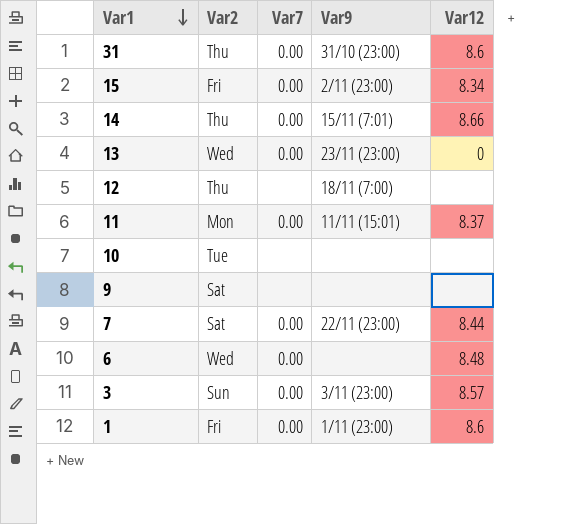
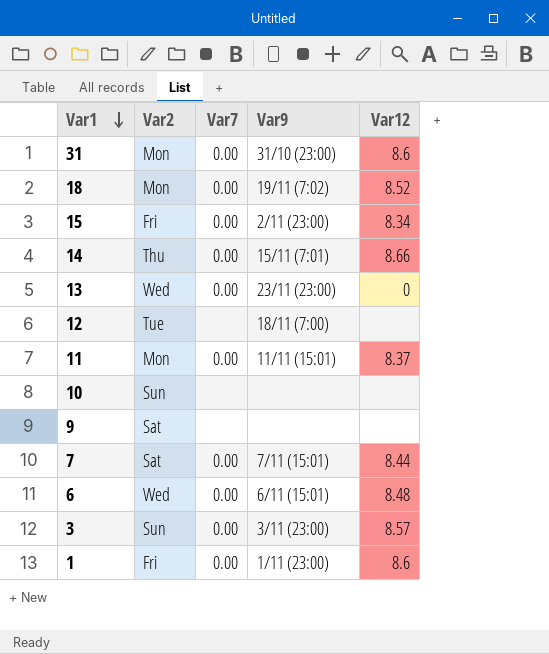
31 | Var2: Thu -> Mon
row 18: none -> Mon | 0.00 | 19/11 (7:02) | 8.52
12 | Var2: Thu -> Tue
10 | Var2: Tue -> Sun
7 | Var9: 22/11 (23:00) -> 7/11 (15:01)
6 | Var9: none -> 6/11 (15:01)

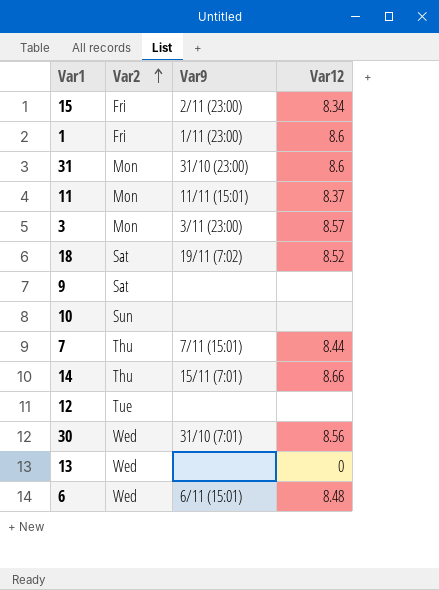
row order: Var1 descending -> Var2 ascending
column Var7 | position: 3 -> none
3 | Var2: Sun -> Mon
18 | Var2: Mon -> Sat
7 | Var2: Sat -> Thu
12 | Var9: 18/11 (7:00) -> none
row 30: none -> Wed | 31/10 (7:01) | 8.56
13 | Var9: 23/11 (23:00) -> none

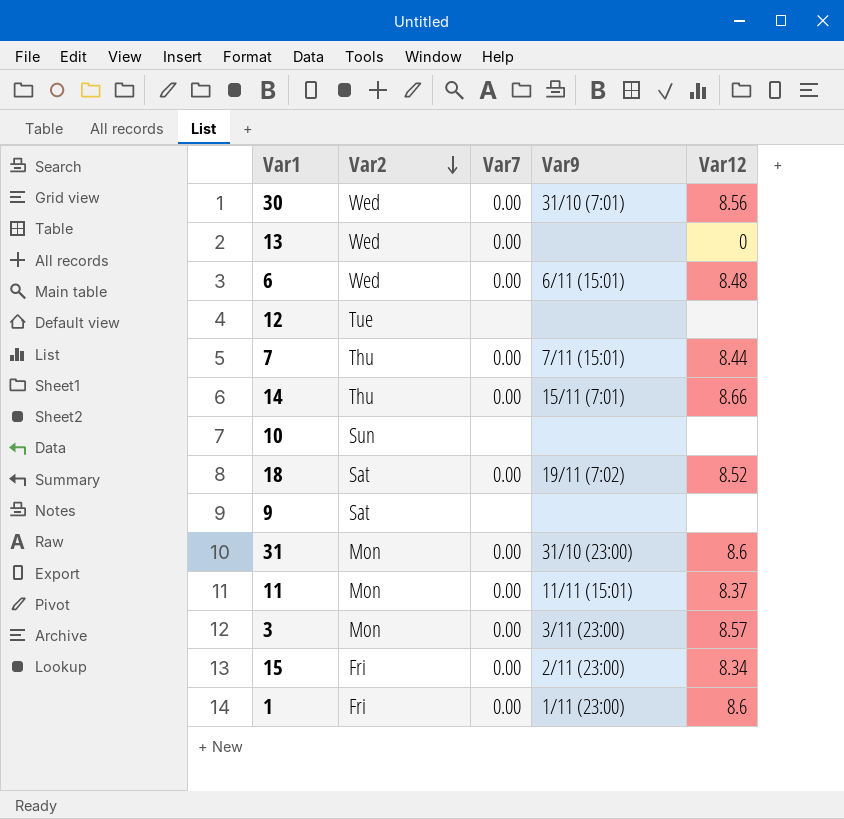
row order: Var2 ascending -> Var2 descending
column Var7 | position: none -> 3

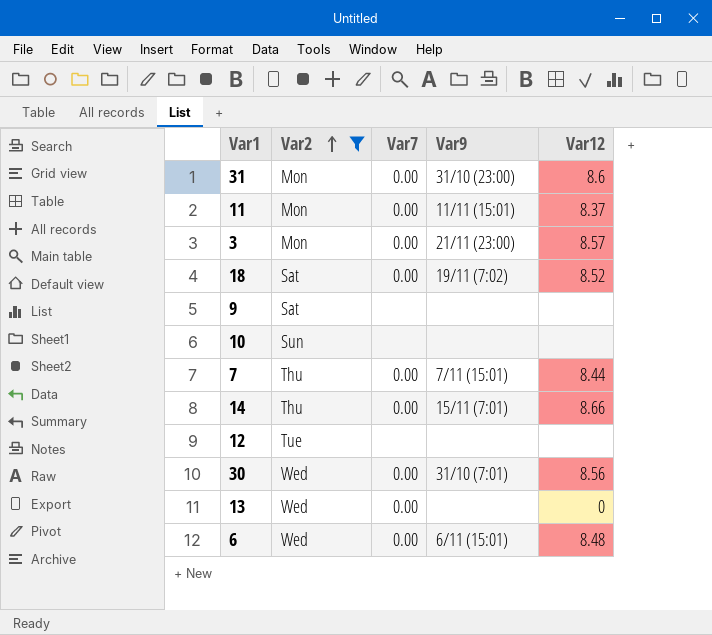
filter: none -> Var2 != Fri
row order: Var2 descending -> Var2 ascending
3 | Var9: 3/11 (23:00) -> 21/11 (23:00)

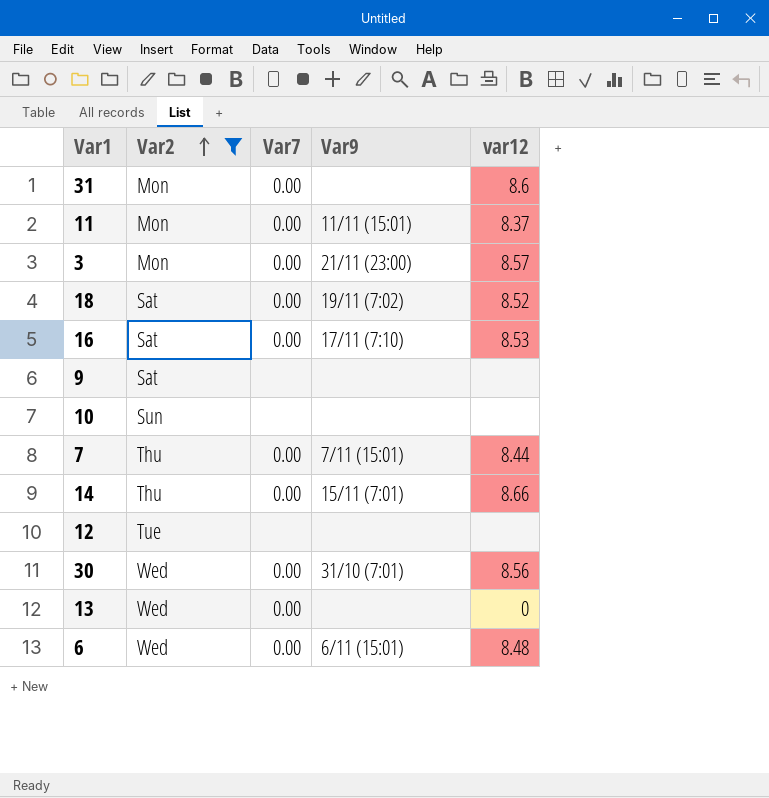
column name: Var12 -> var12
31 | Var9: 31/10 (23:00) -> none
row 16: none -> Sat | 0.00 | 17/11 (7:10) | 8.53

